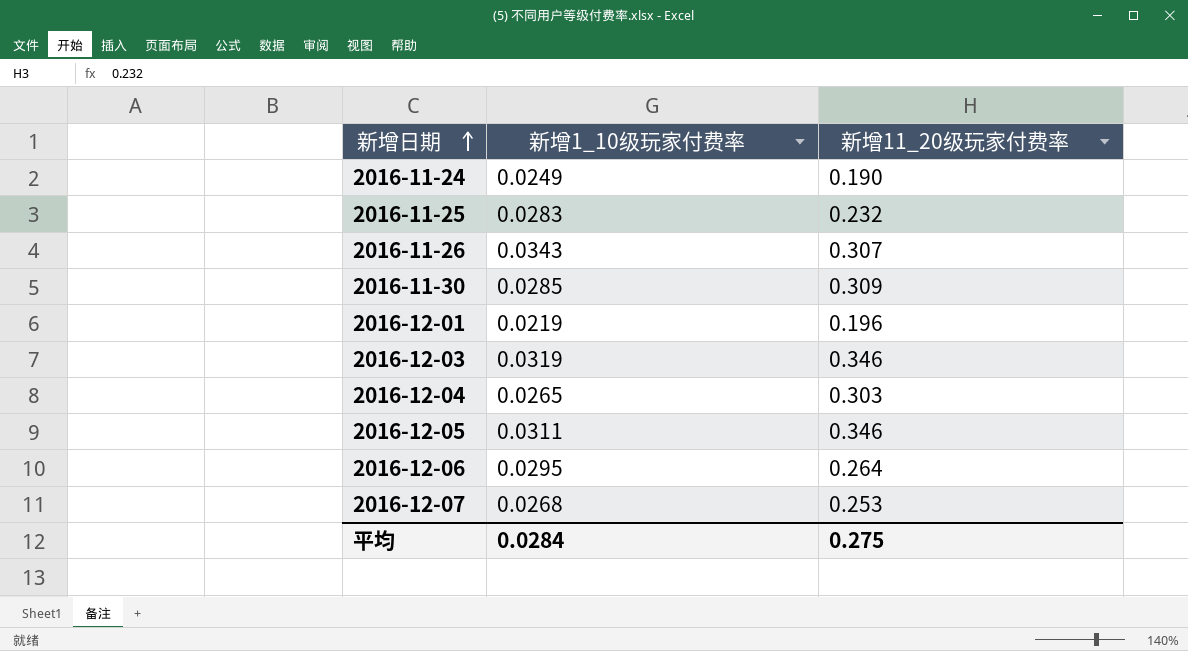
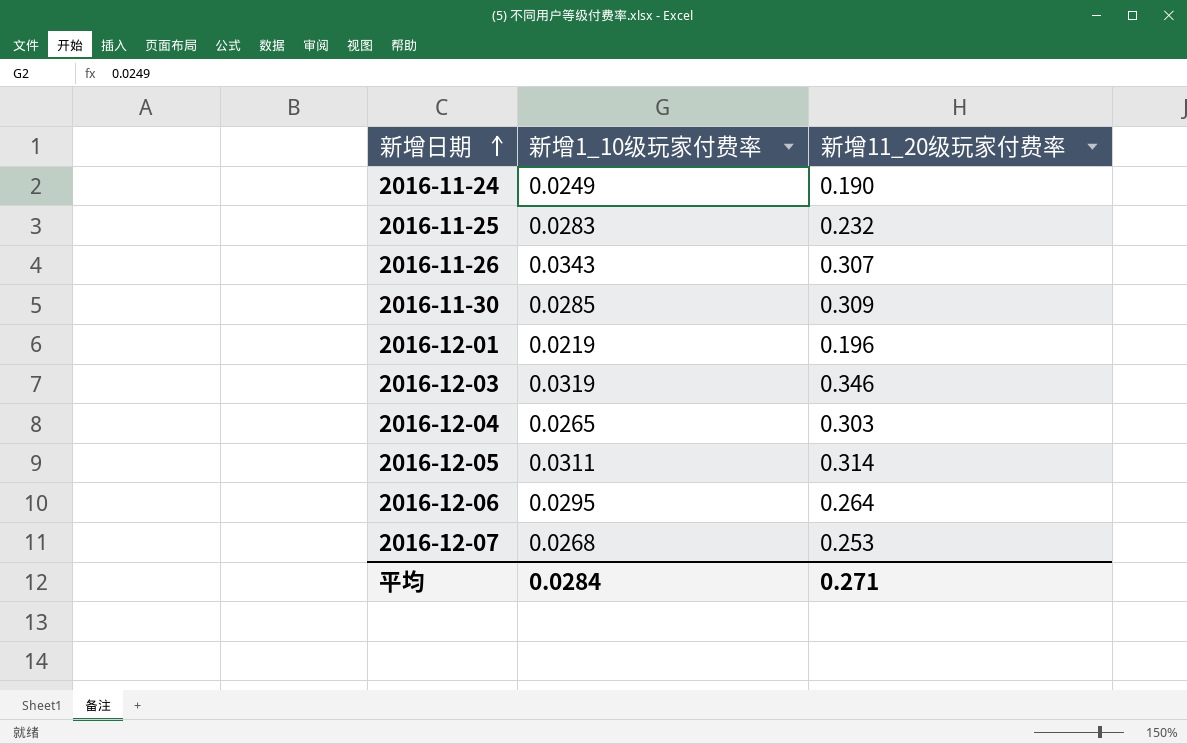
2016-12-05 | 新增11_20级玩家付费率: 0.346 -> 0.314
平均 | 新增11_20级玩家付费率: 0.275 -> 0.271

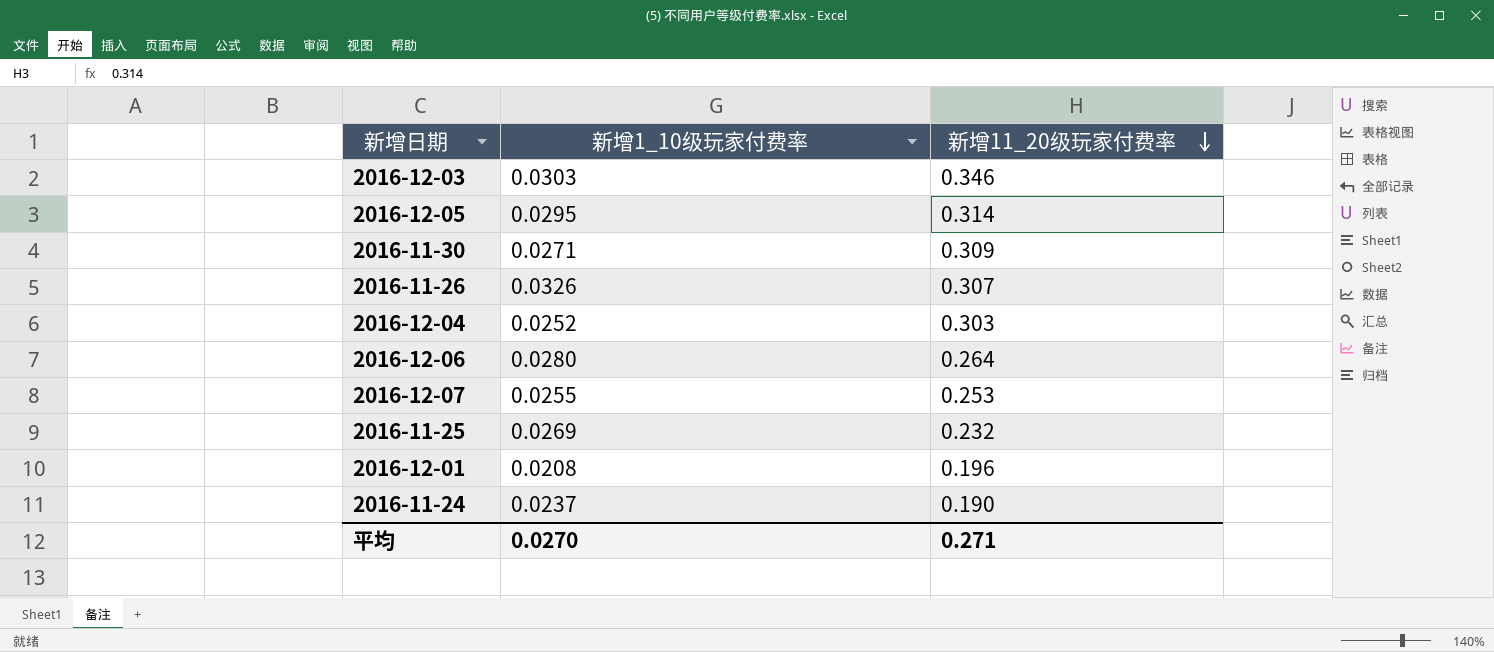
row order: 新增日期 ascending -> 新增11_20级玩家付费率 descending
2016-12-03 | 新增1_10级玩家付费率: 0.0319 -> 0.0303
2016-12-05 | 新增1_10级玩家付费率: 0.0311 -> 0.0295
2016-11-30 | 新增1_10级玩家付费率: 0.0285 -> 0.0271
2016-11-26 | 新增1_10级玩家付费率: 0.0343 -> 0.0326
2016-12-04 | 新增1_10级玩家付费率: 0.0265 -> 0.0252
2016-12-06 | 新增1_10级玩家付费率: 0.0295 -> 0.0280
2016-12-07 | 新增1_10级玩家付费率: 0.0268 -> 0.0255
2016-11-25 | 新增1_10级玩家付费率: 0.0283 -> 0.0269
2016-12-01 | 新增1_10级玩家付费率: 0.0219 -> 0.0208
2016-11-24 | 新增1_10级玩家付费率: 0.0249 -> 0.0237
平均 | 新增1_10级玩家付费率: 0.0284 -> 0.0270

